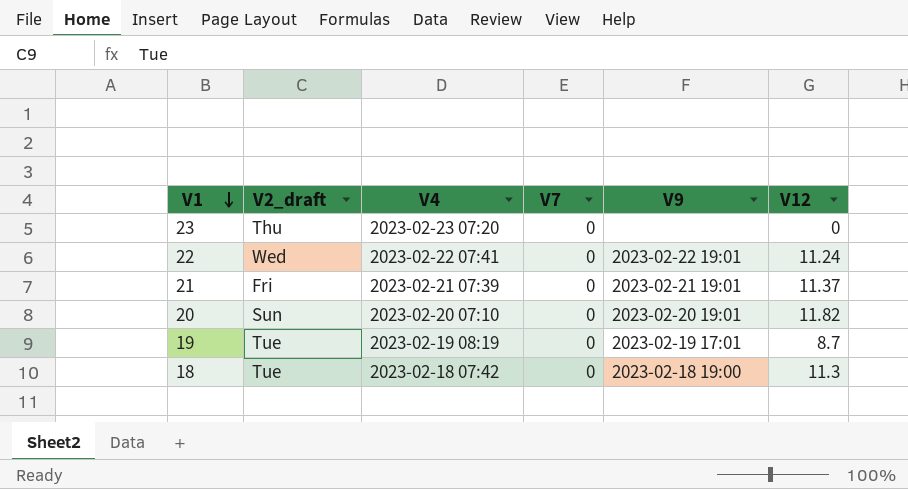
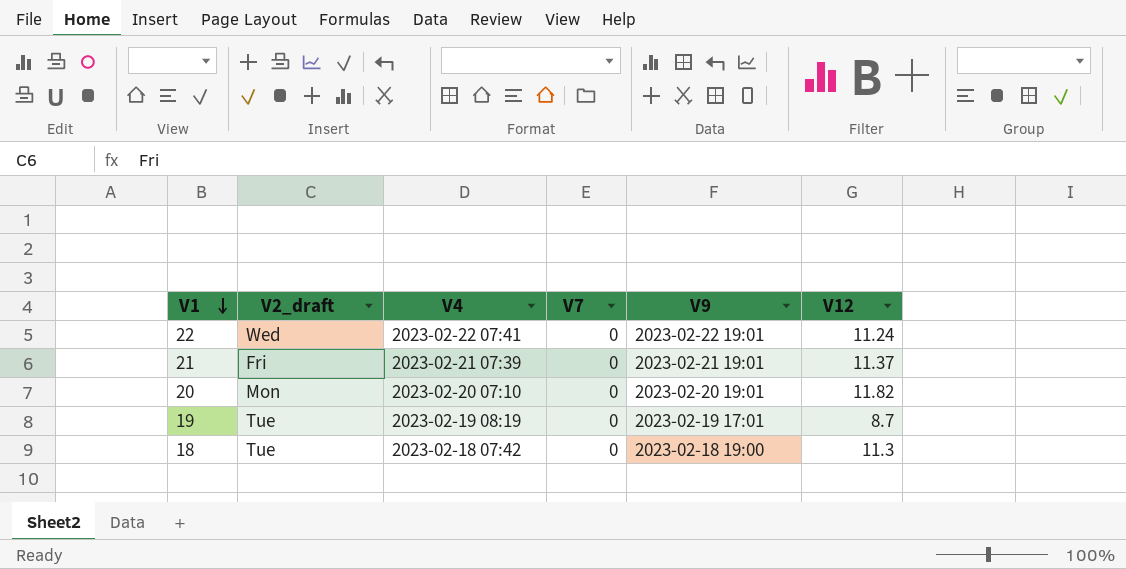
row 23: Thu | 2023-02-23 07:20 | 0 | none | 0 -> none
20 | V2_draft: Sun -> Mon

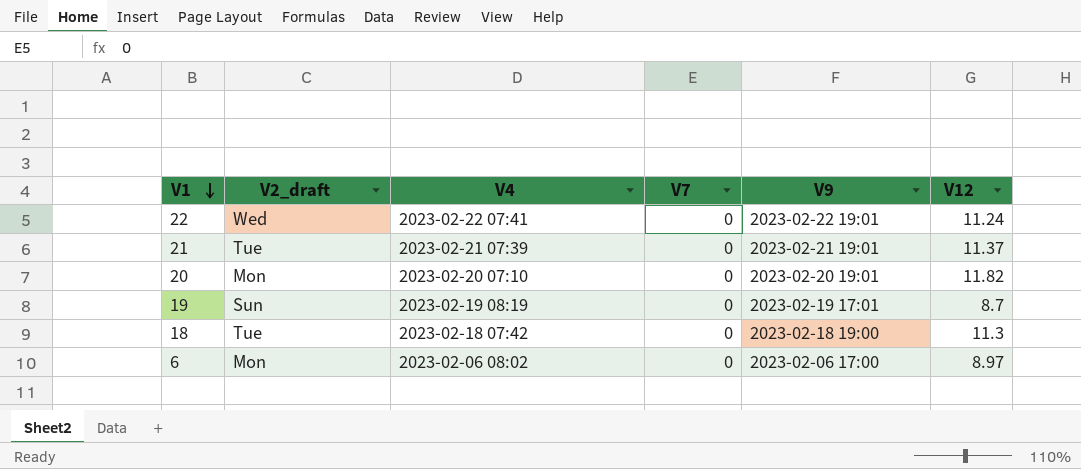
21 | V2_draft: Fri -> Tue
19 | V2_draft: Tue -> Sun
row 6: none -> Mon | 2023-02-06 08:02 | 0 | 2023-02-06 17:00 | 8.97

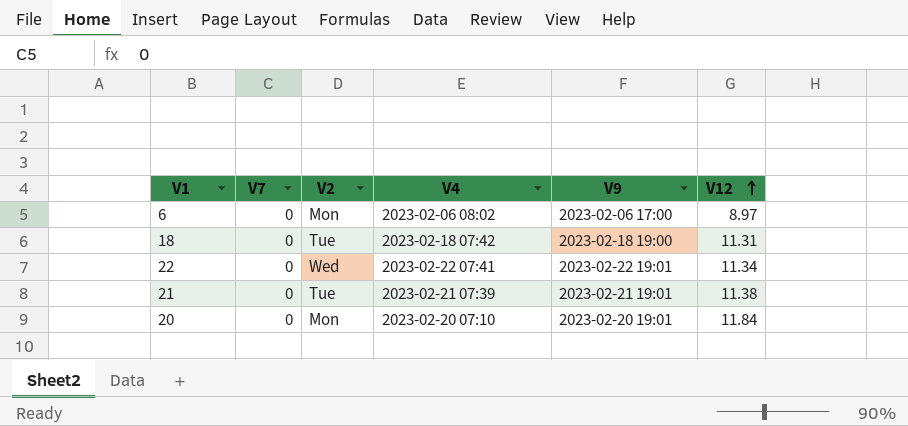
row order: V1 descending -> V12 ascending
column V7 | position: 4 -> 2
column name: V2_draft -> V2
row 19: Sun | 2023-02-19 08:19 | 0 | 2023-02-19 17:01 | 8.7 -> none
18 | V12: 11.3 -> 11.31
22 | V12: 11.24 -> 11.34
21 | V12: 11.37 -> 11.38
20 | V12: 11.82 -> 11.84

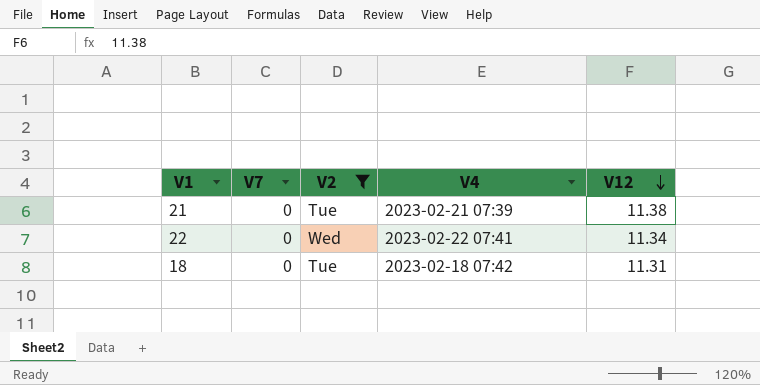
filter: none -> V2 != Mon
row order: V12 ascending -> V12 descending
column V9 | position: 5 -> none

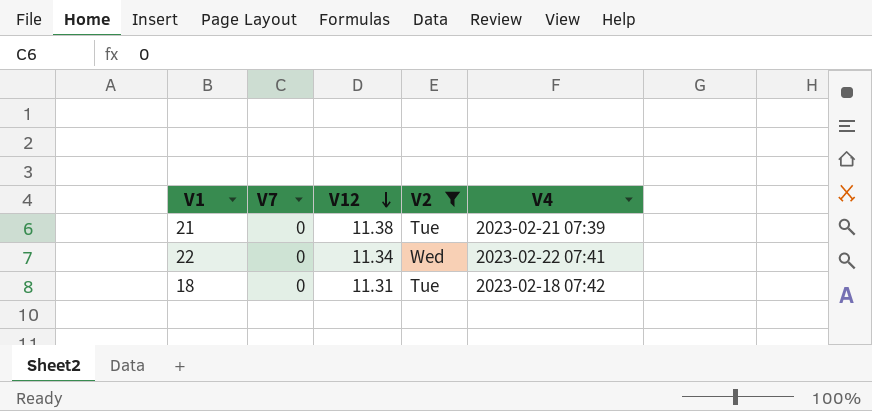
column V12 | position: 5 -> 3

